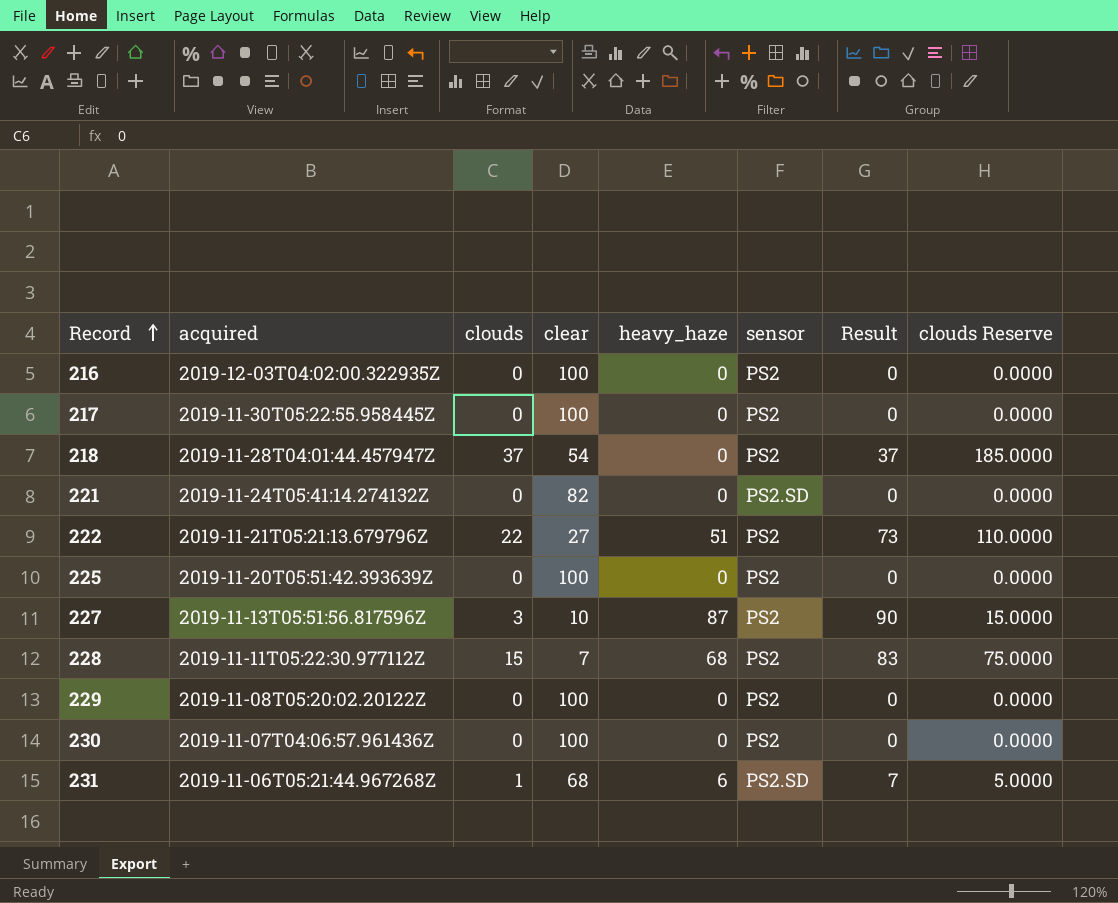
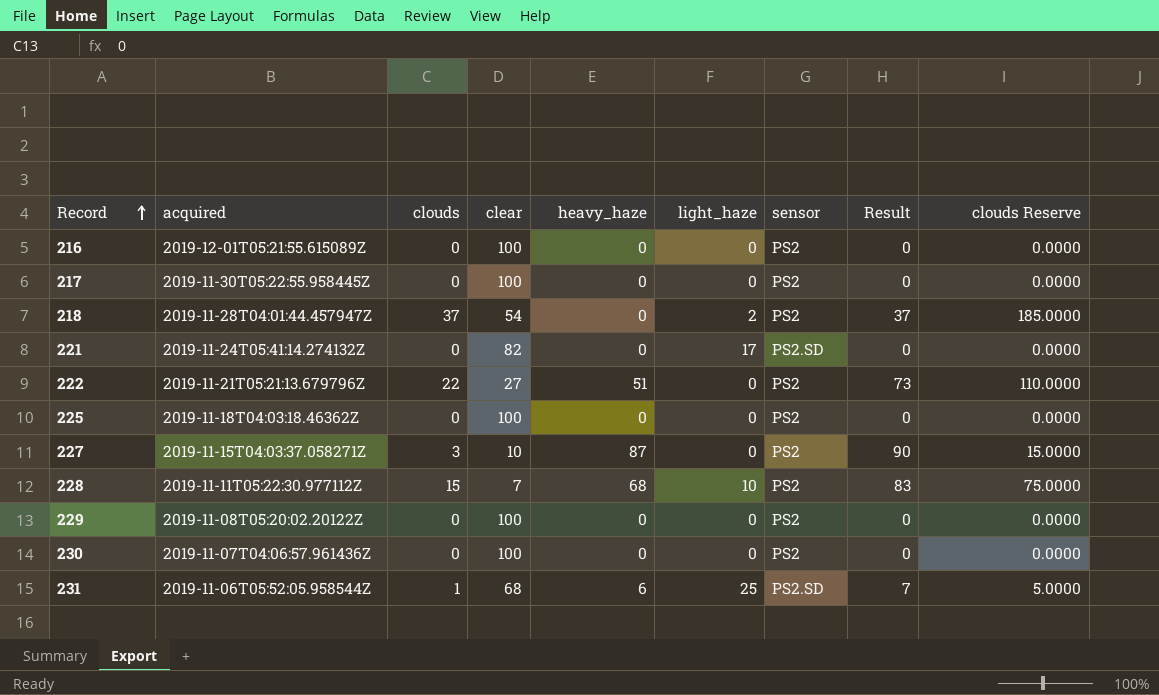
column light_haze | position: none -> 6
216 | acquired: 2019-12-03T04:02:00.322935Z -> 2019-12-01T05:21:55.615089Z
225 | acquired: 2019-11-20T05:51:42.393639Z -> 2019-11-18T04:03:18.46362Z
227 | acquired: 2019-11-13T05:51:56.817596Z -> 2019-11-15T04:03:37.058271Z
231 | acquired: 2019-11-06T05:21:44.967268Z -> 2019-11-06T05:52:05.958544Z

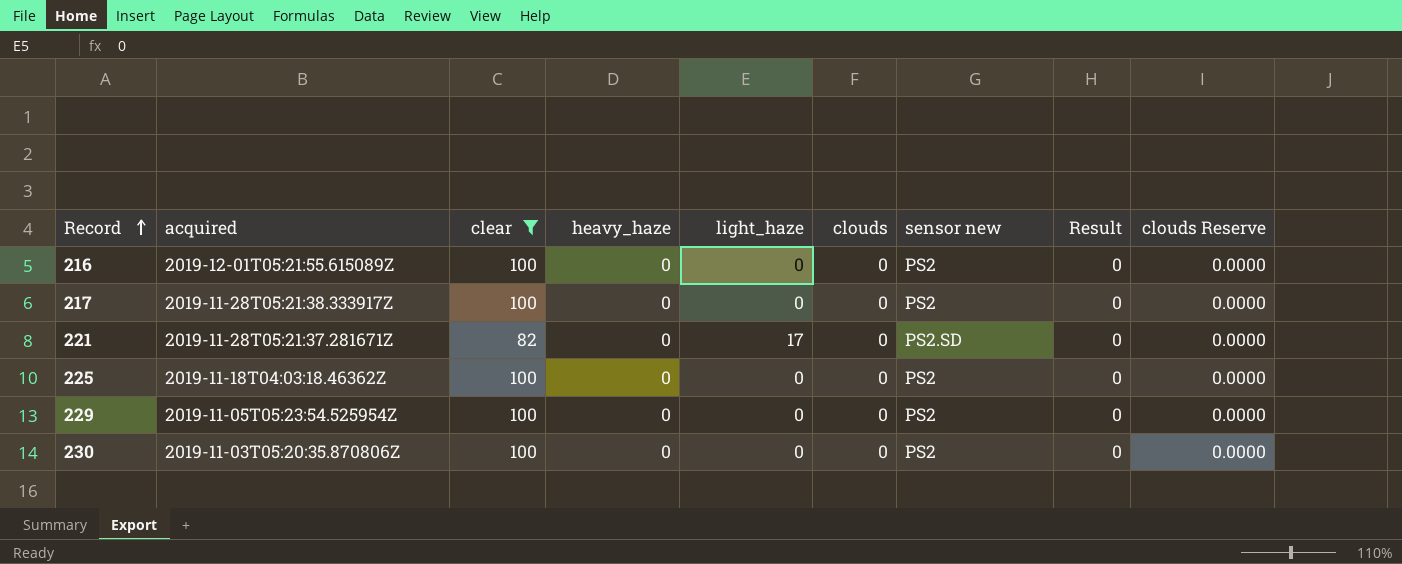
filter: none -> clear >= 82
column clouds | position: 3 -> 6
column name: sensor -> sensor new
217 | acquired: 2019-11-30T05:22:55.958445Z -> 2019-11-28T05:21:38.333917Z
221 | acquired: 2019-11-24T05:41:14.274132Z -> 2019-11-28T05:21:37.281671Z
229 | acquired: 2019-11-08T05:20:02.20122Z -> 2019-11-05T05:23:54.525954Z
230 | acquired: 2019-11-07T04:06:57.961436Z -> 2019-11-03T05:20:35.870806Z

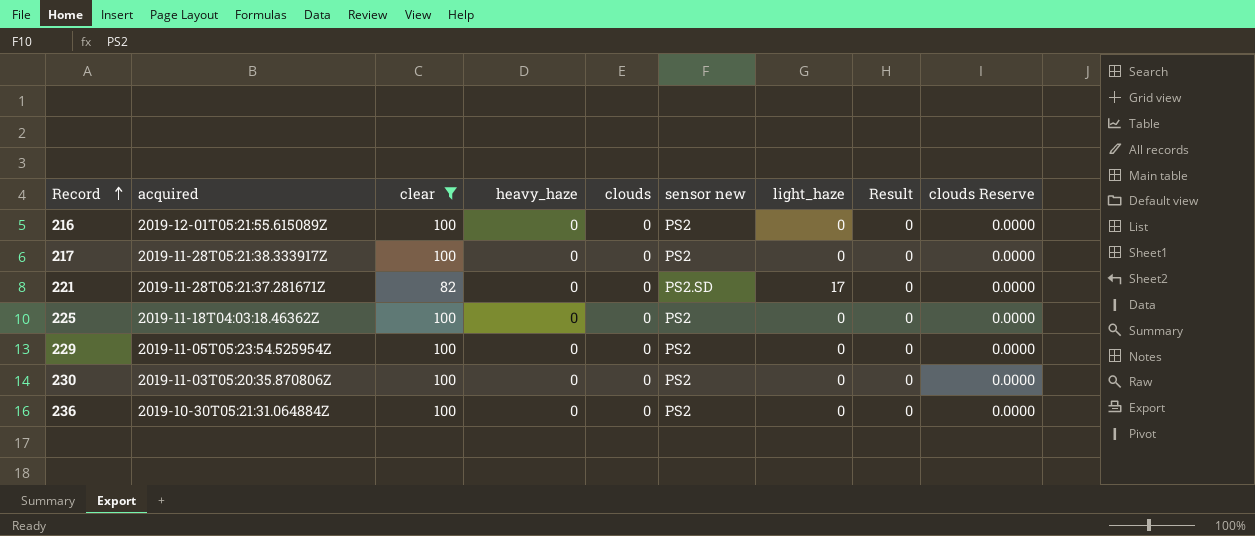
column light_haze | position: 5 -> 7
row 236: none -> 2019-10-30T05:21:31.064884Z | 100 | 0 | 0 | PS2 | 0 | 0 | 0.0000

